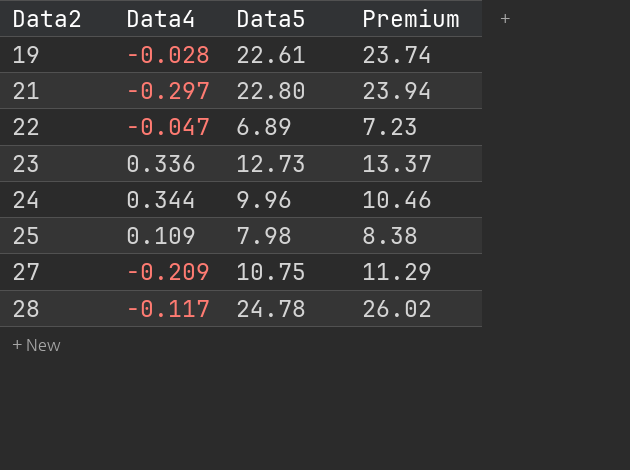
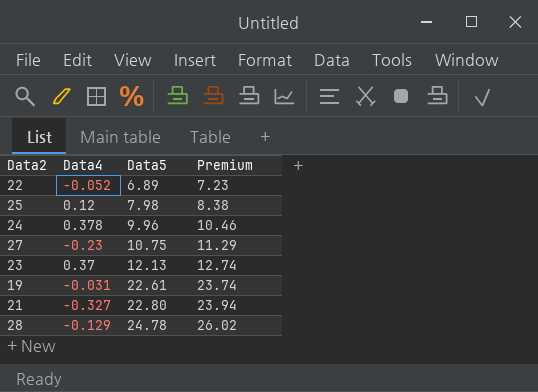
row order: Data2 ascending -> Data5 ascending
22 | Data4: -0.047 -> -0.052
25 | Data4: 0.109 -> 0.12
24 | Data4: 0.344 -> 0.378
27 | Data4: -0.209 -> -0.23
23 | Data4: 0.336 -> 0.37
23 | Data5: 12.73 -> 12.13
23 | Premium: 13.37 -> 12.74
19 | Data4: -0.028 -> -0.031
21 | Data4: -0.297 -> -0.327
28 | Data4: -0.117 -> -0.129

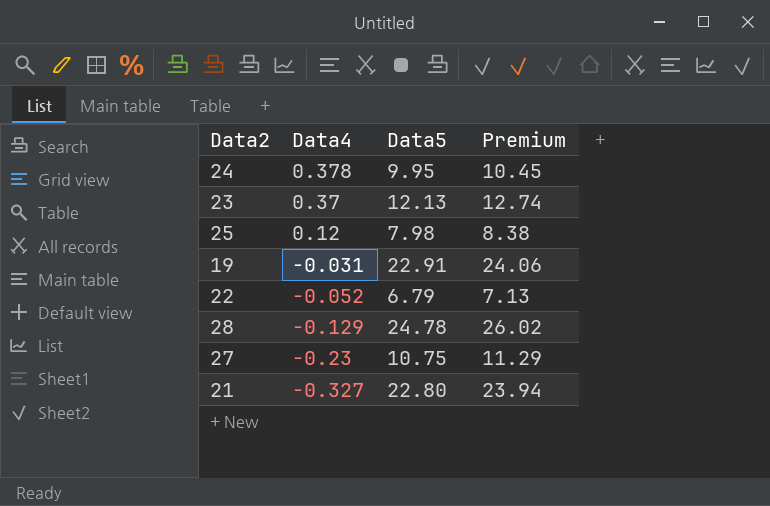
row order: Data5 ascending -> Data4 descending
24 | Data5: 9.96 -> 9.95
24 | Premium: 10.46 -> 10.45
19 | Data5: 22.61 -> 22.91
19 | Premium: 23.74 -> 24.06
22 | Data5: 6.89 -> 6.79
22 | Premium: 7.23 -> 7.13

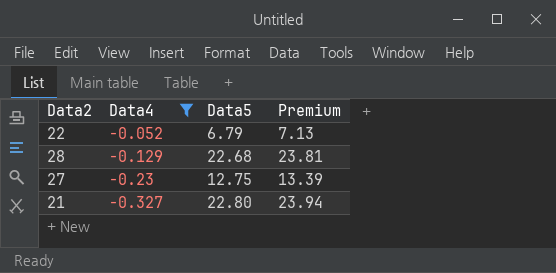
filter: none -> Data4 <= -0.052
28 | Data5: 24.78 -> 22.68
28 | Premium: 26.02 -> 23.81
27 | Data5: 10.75 -> 12.75
27 | Premium: 11.29 -> 13.39

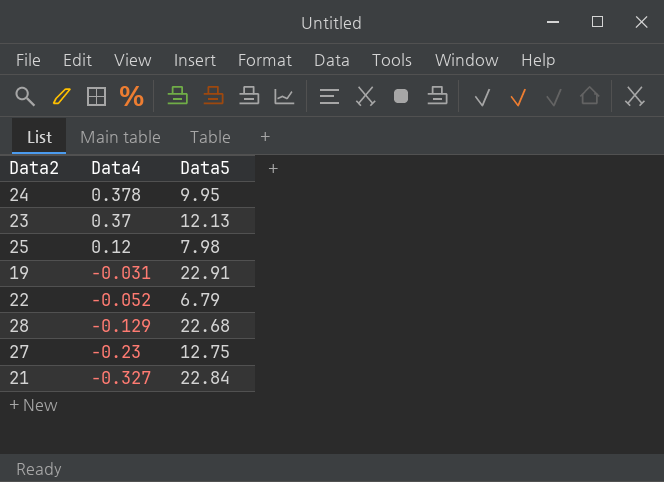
filter: Data4 <= -0.052 -> none
column Premium | formula: [Data5] * 1.05 -> none
21 | Data5: 22.80 -> 22.84

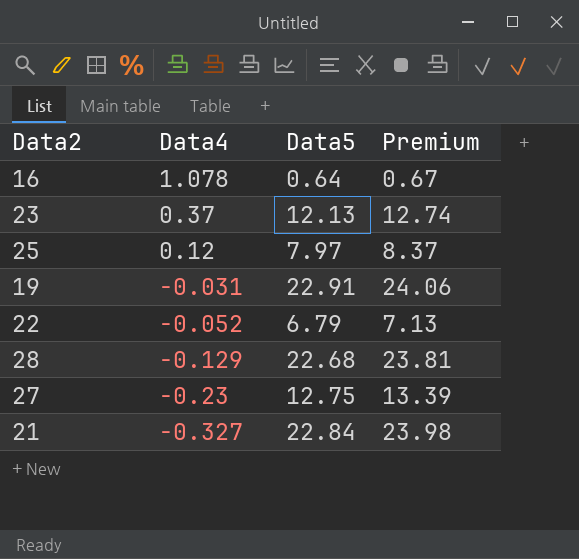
column Premium | formula: none -> [Data5] * 1.05
row 24: 0.378 | 9.95 -> none
row 16: none -> 1.078 | 0.64 | 0.67
25 | Data5: 7.98 -> 7.97

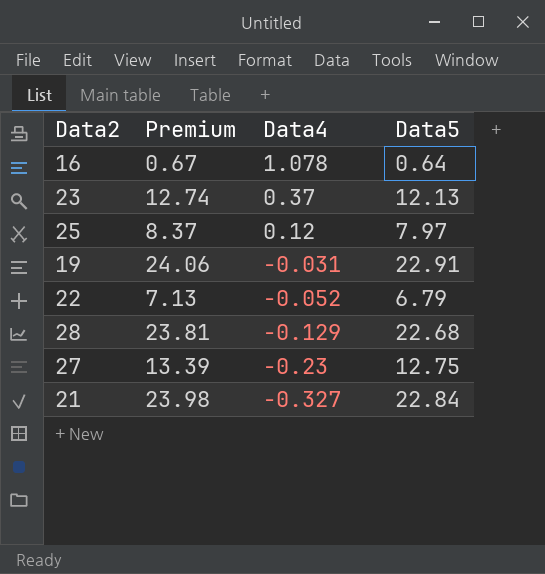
column Premium | position: 4 -> 2

